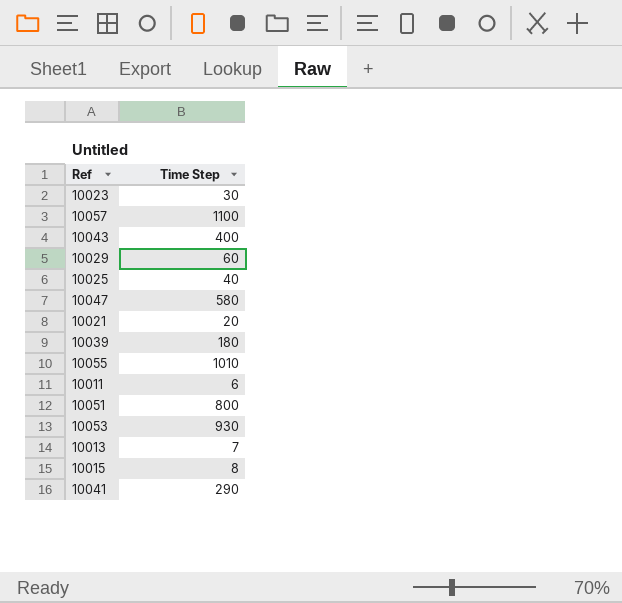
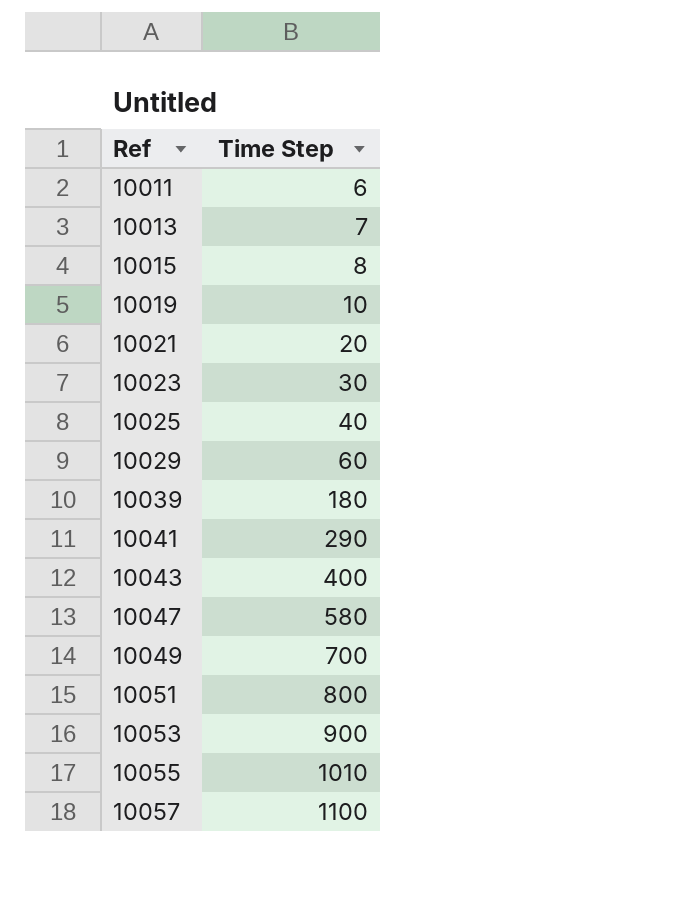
row order: none -> Ref ascending
row 10019: none -> 10
row 10049: none -> 700
10053 | Time Step: 930 -> 900

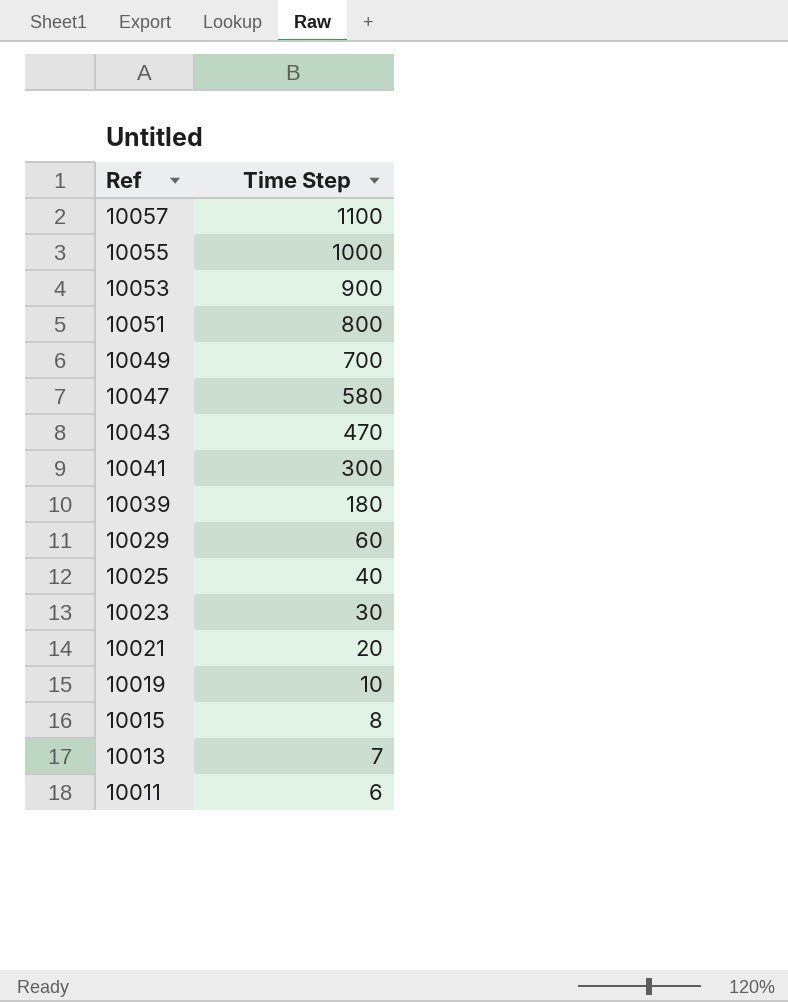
row order: Ref ascending -> Ref descending
10055 | Time Step: 1010 -> 1000
10043 | Time Step: 400 -> 470
10041 | Time Step: 290 -> 300

